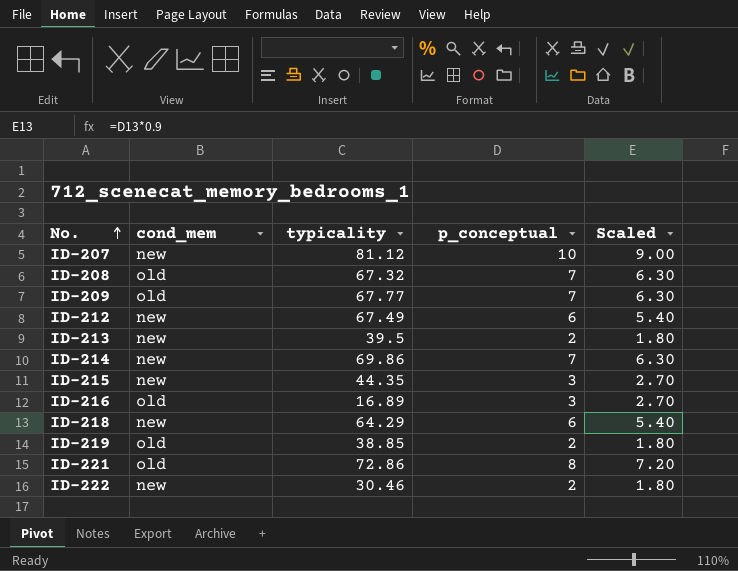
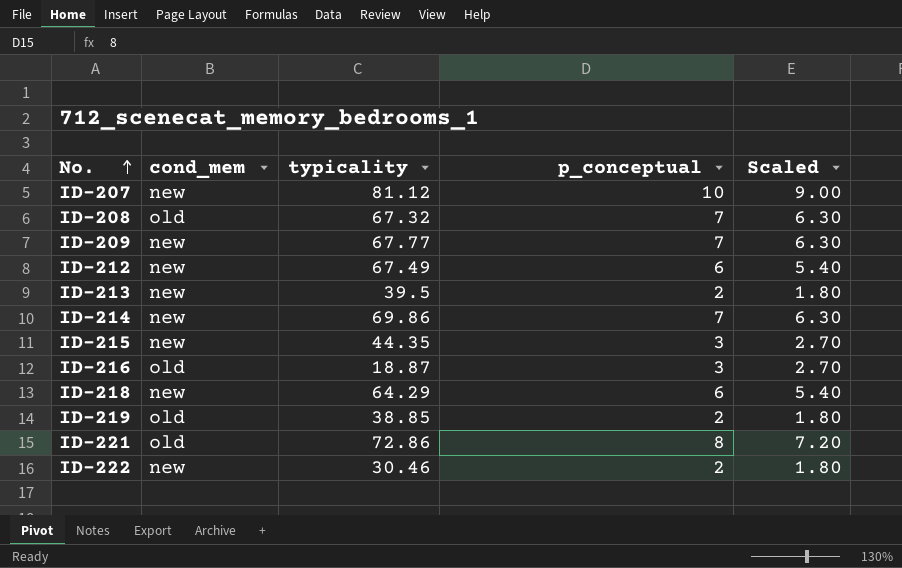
ID-209 | cond_mem: old -> new
ID-216 | typicality: 16.89 -> 18.87

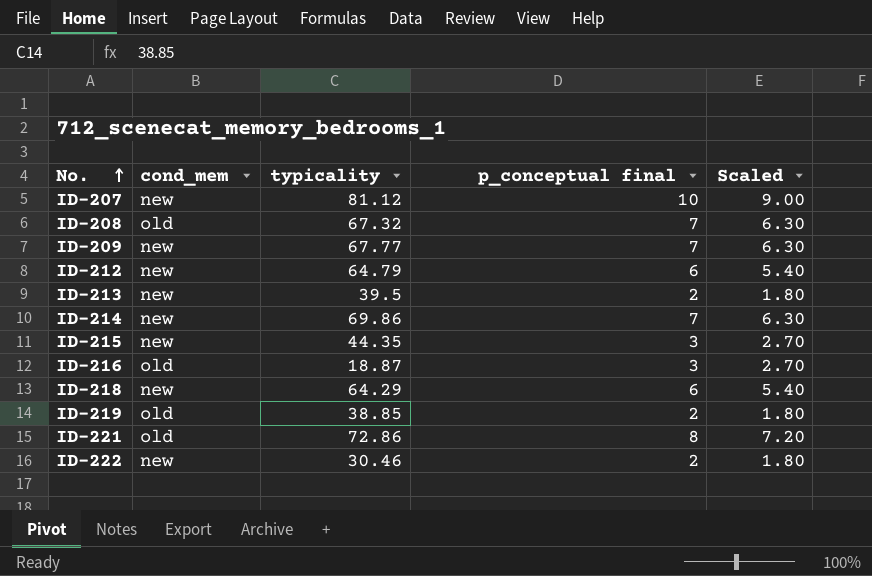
column name: p_conceptual -> p_conceptual final
ID-212 | typicality: 67.49 -> 64.79

